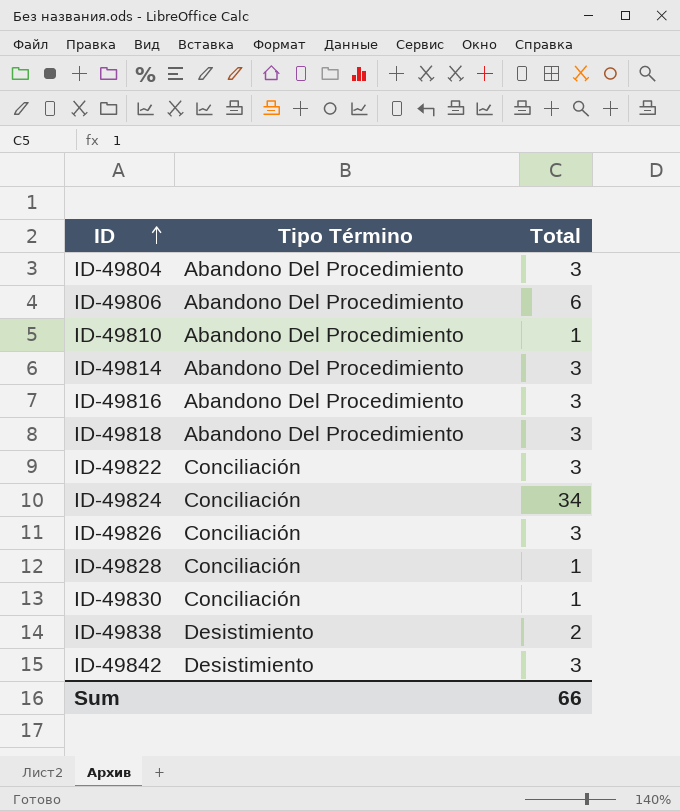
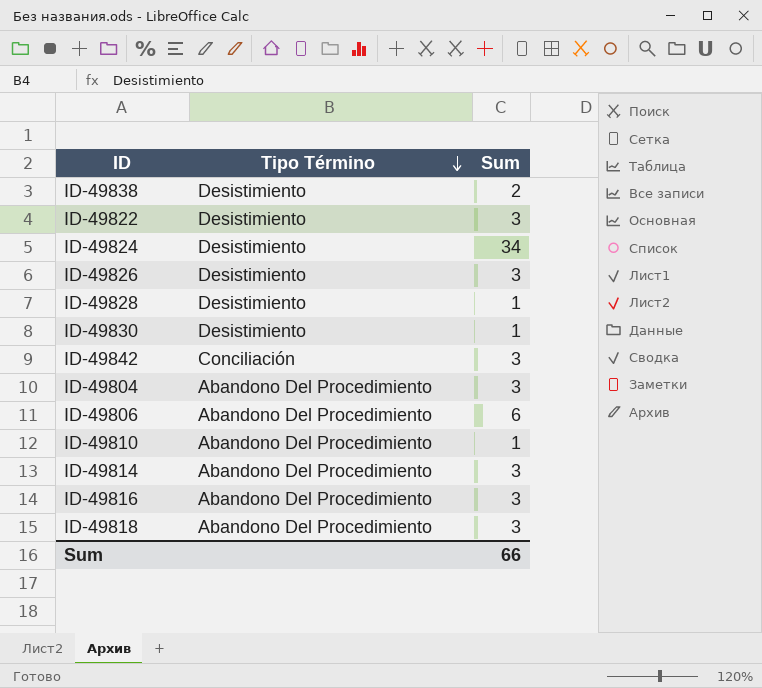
row order: ID ascending -> Tipo Término descending
column name: Total -> Sum
ID-49822 | Tipo Término: Conciliación -> Desistimiento
ID-49824 | Tipo Término: Conciliación -> Desistimiento
ID-49826 | Tipo Término: Conciliación -> Desistimiento
ID-49828 | Tipo Término: Conciliación -> Desistimiento
ID-49830 | Tipo Término: Conciliación -> Desistimiento
ID-49842 | Tipo Término: Desistimiento -> Conciliación

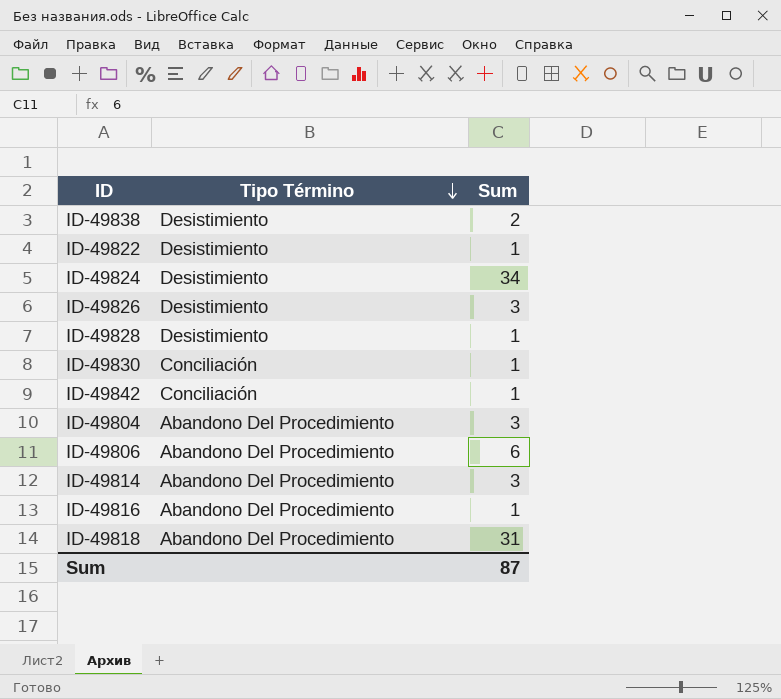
row ID-49810: Abandono Del Procedimiento | 1 -> none
ID-49822 | Sum: 3 -> 1
ID-49830 | Tipo Término: Desistimiento -> Conciliación
ID-49842 | Sum: 3 -> 1
ID-49816 | Sum: 3 -> 1
ID-49818 | Sum: 3 -> 31
Sum | Sum: 66 -> 87

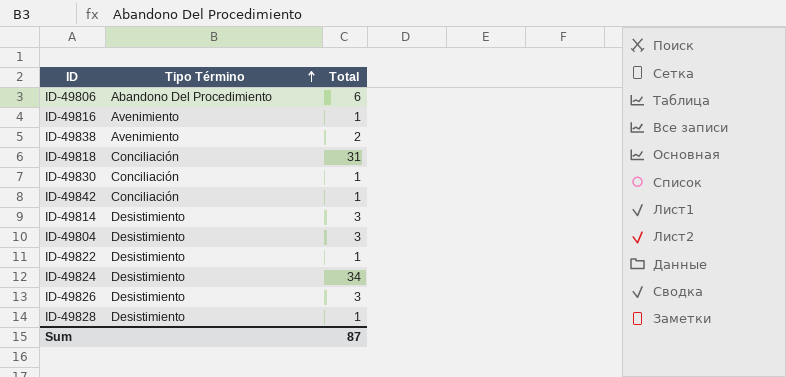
row order: Tipo Término descending -> Tipo Término ascending
column name: Sum -> Total
ID-49816 | Tipo Término: Abandono Del Procedimiento -> Avenimiento
ID-49838 | Tipo Término: Desistimiento -> Avenimiento
ID-49818 | Tipo Término: Abandono Del Procedimiento -> Conciliación
ID-49814 | Tipo Término: Abandono Del Procedimiento -> Desistimiento
ID-49804 | Tipo Término: Abandono Del Procedimiento -> Desistimiento

